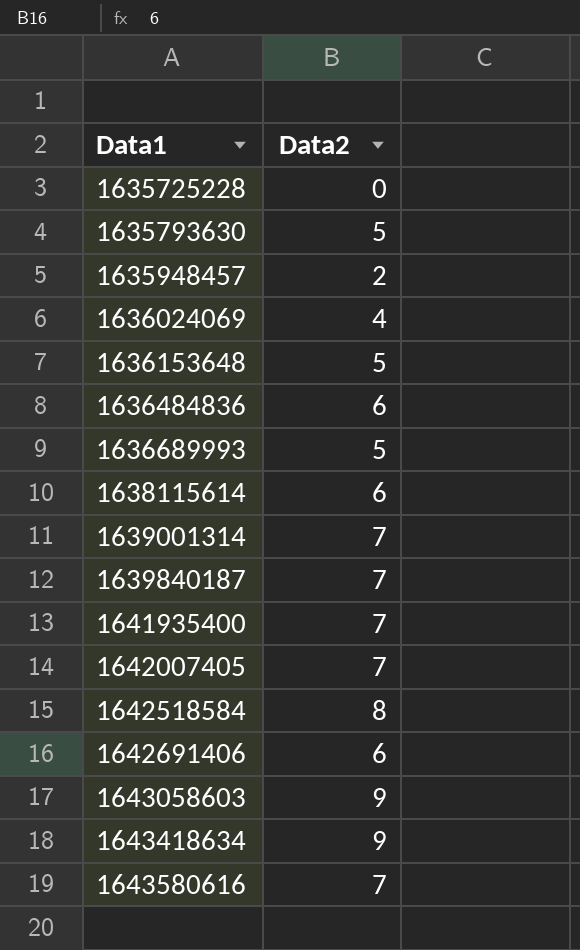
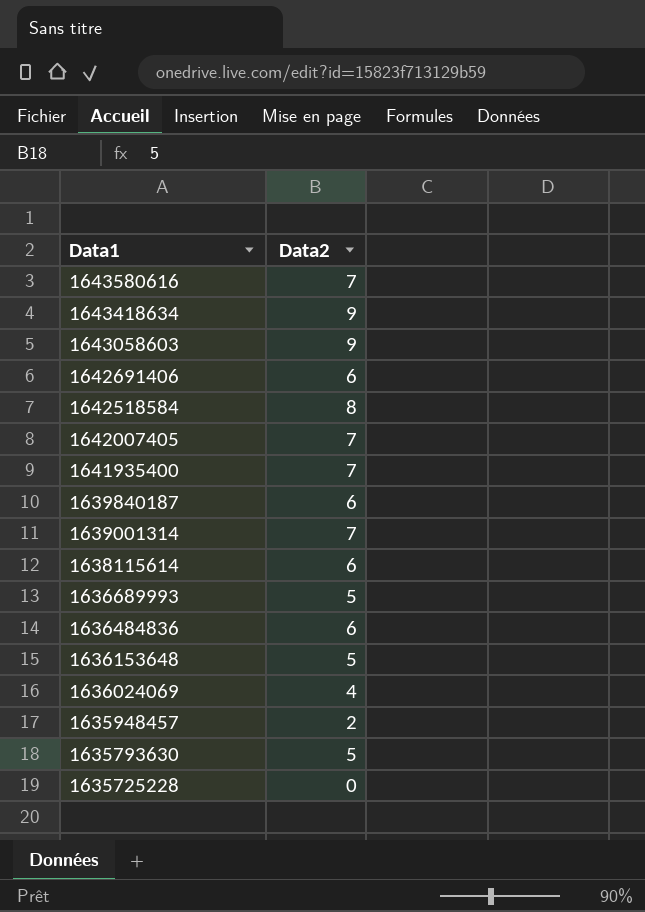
row order: Data1 ascending -> Data1 descending
1639840187 | Data2: 7 -> 6

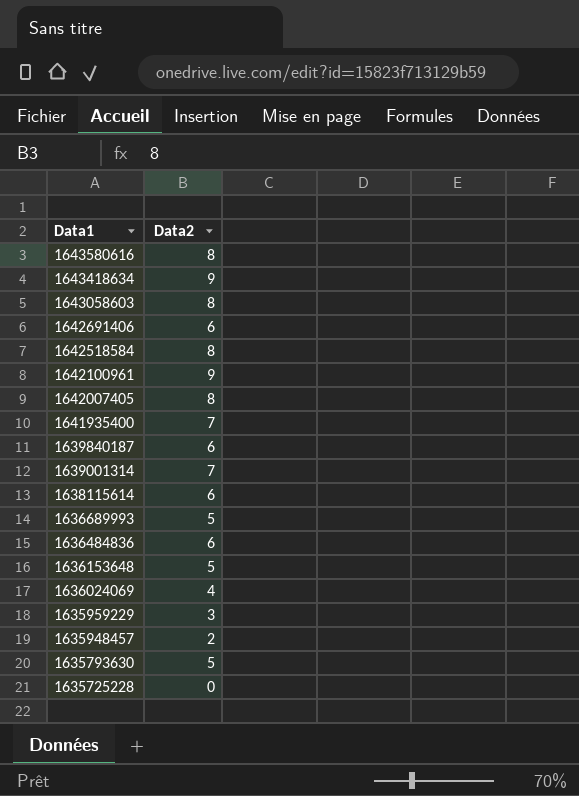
1643580616 | Data2: 7 -> 8
1643058603 | Data2: 9 -> 8
row 1642100961: none -> 9
1642007405 | Data2: 7 -> 8
row 1635959229: none -> 3

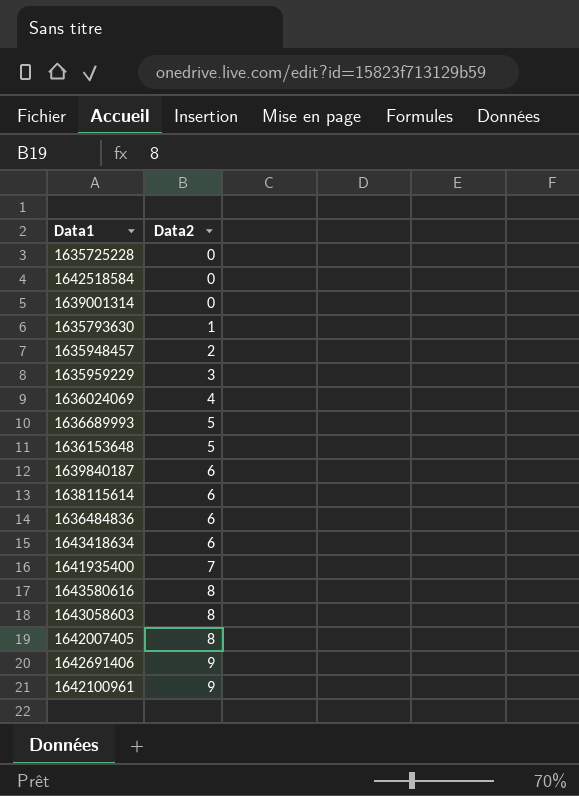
row order: Data1 descending -> Data2 ascending
1642518584 | Data2: 8 -> 0
1639001314 | Data2: 7 -> 0
1635793630 | Data2: 5 -> 1
1643418634 | Data2: 9 -> 6
1642691406 | Data2: 6 -> 9

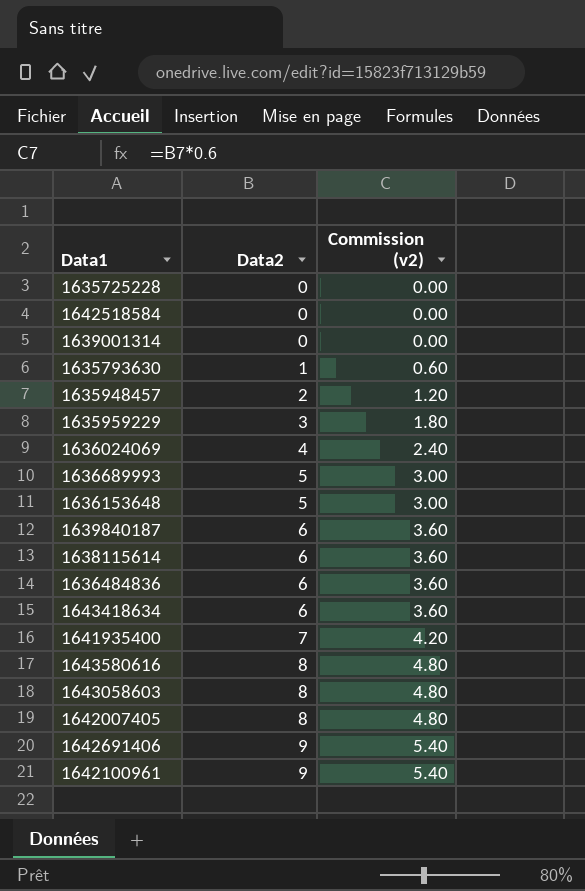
column Commission (v2) | formula: none -> [Data2] * 0.6

